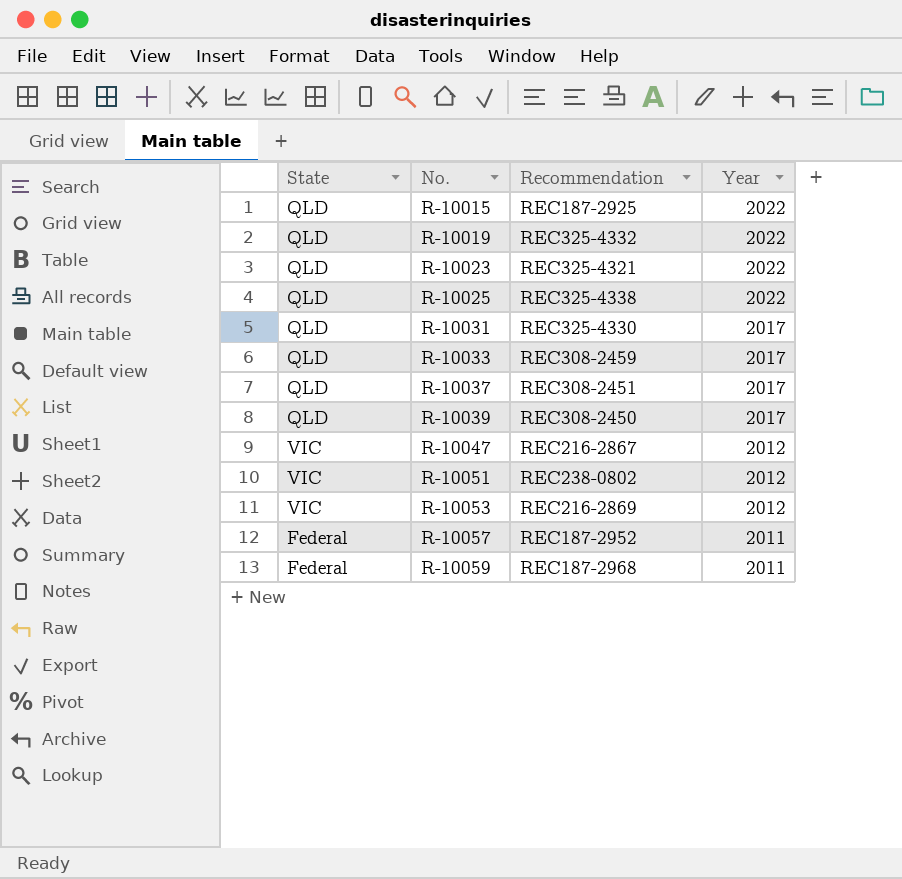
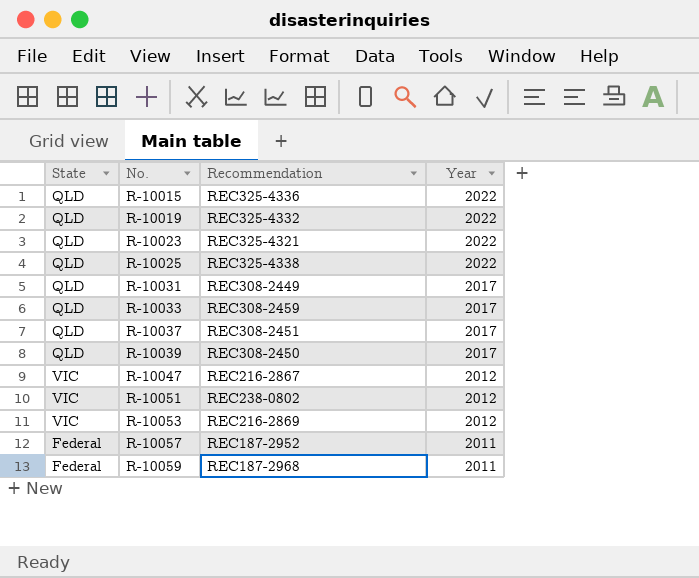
R-10015 | Recommendation: REC187-2925 -> REC325-4336
R-10031 | Recommendation: REC325-4330 -> REC308-2449

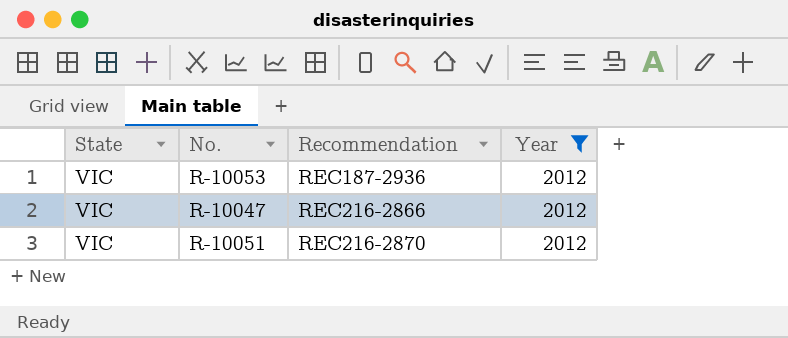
filter: none -> Year = 2012
row order: No. ascending -> Recommendation ascending
R-10053 | Recommendation: REC216-2869 -> REC187-2936
R-10047 | Recommendation: REC216-2867 -> REC216-2866
R-10051 | Recommendation: REC238-0802 -> REC216-2870

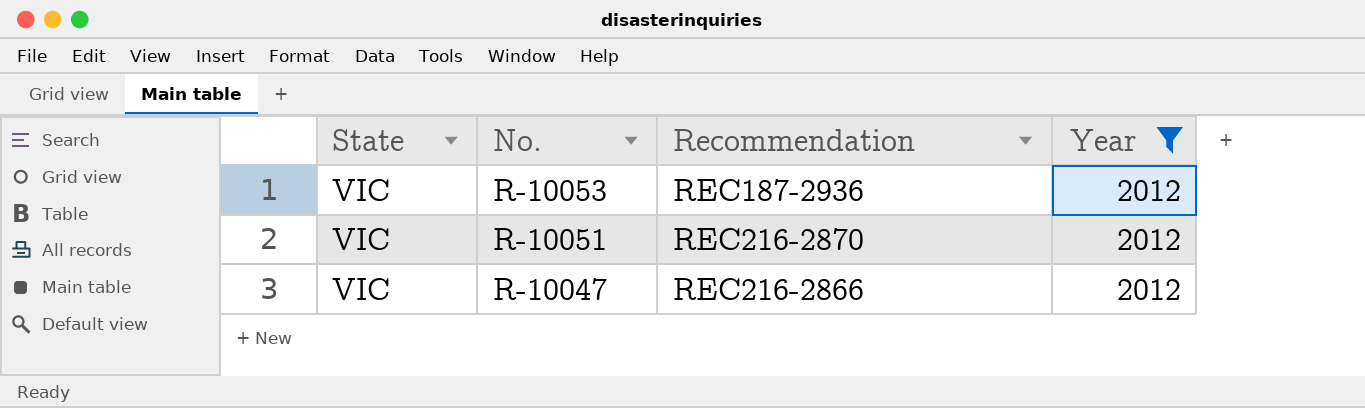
row order: Recommendation ascending -> No. descending

